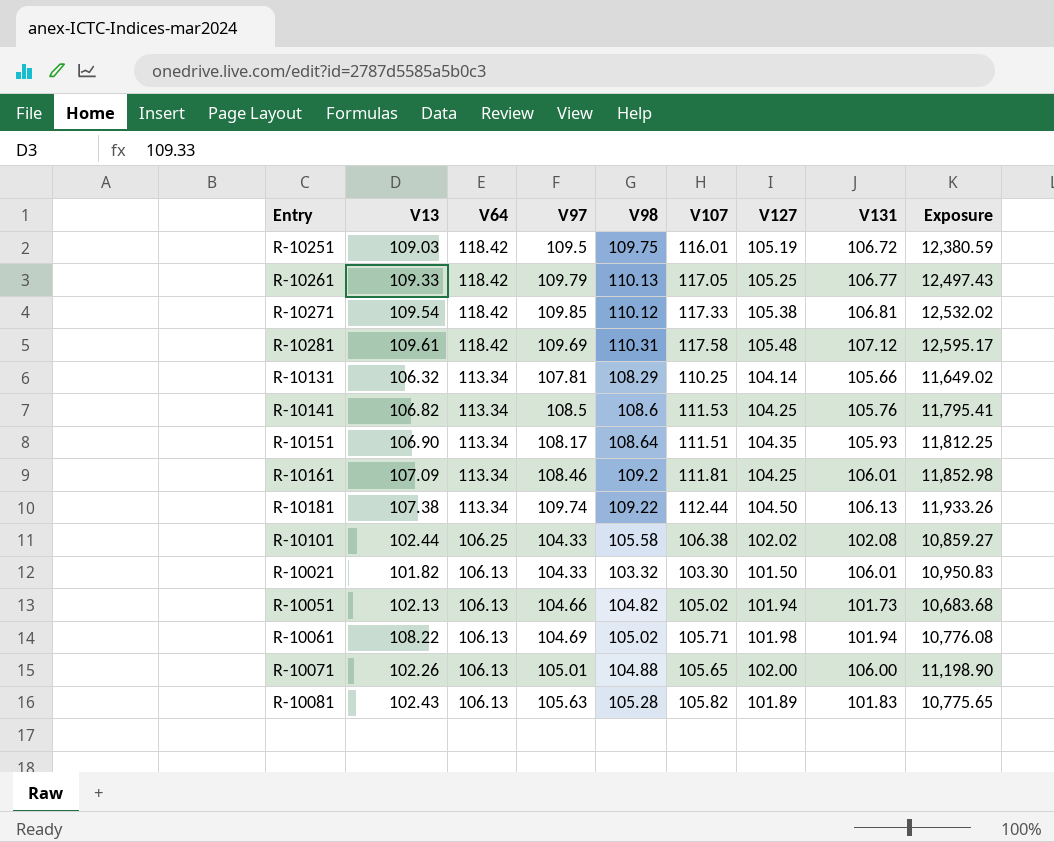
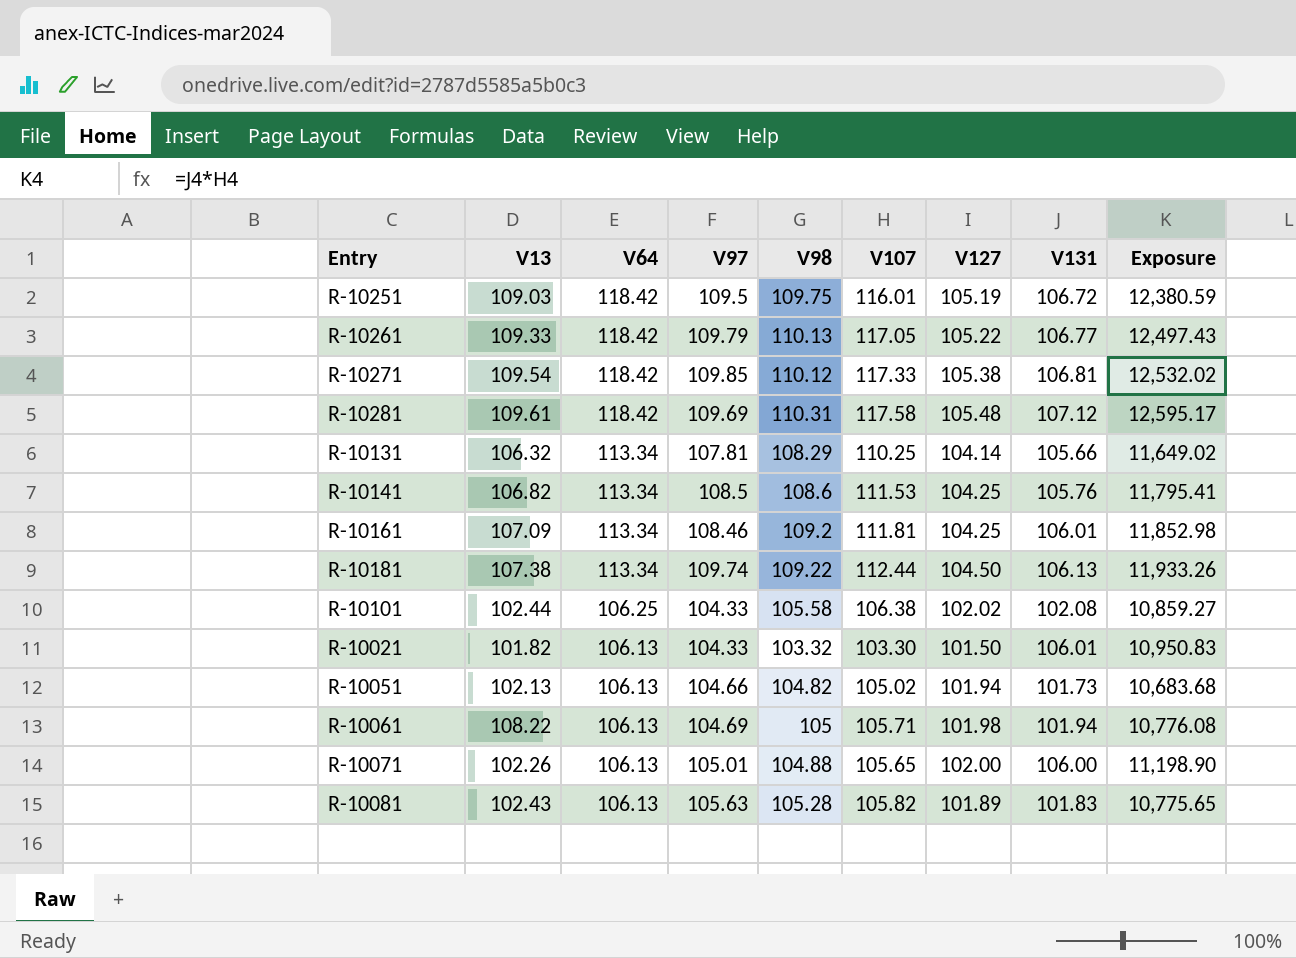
row R-10151: 106.90 | 113.34 | 108.17 | 108.64 | 111.51 | 104.35 | 105.93 | 11,812.25 -> none
R-10261 | V127: 105.25 -> 105.22
R-10061 | V98: 105.02 -> 105

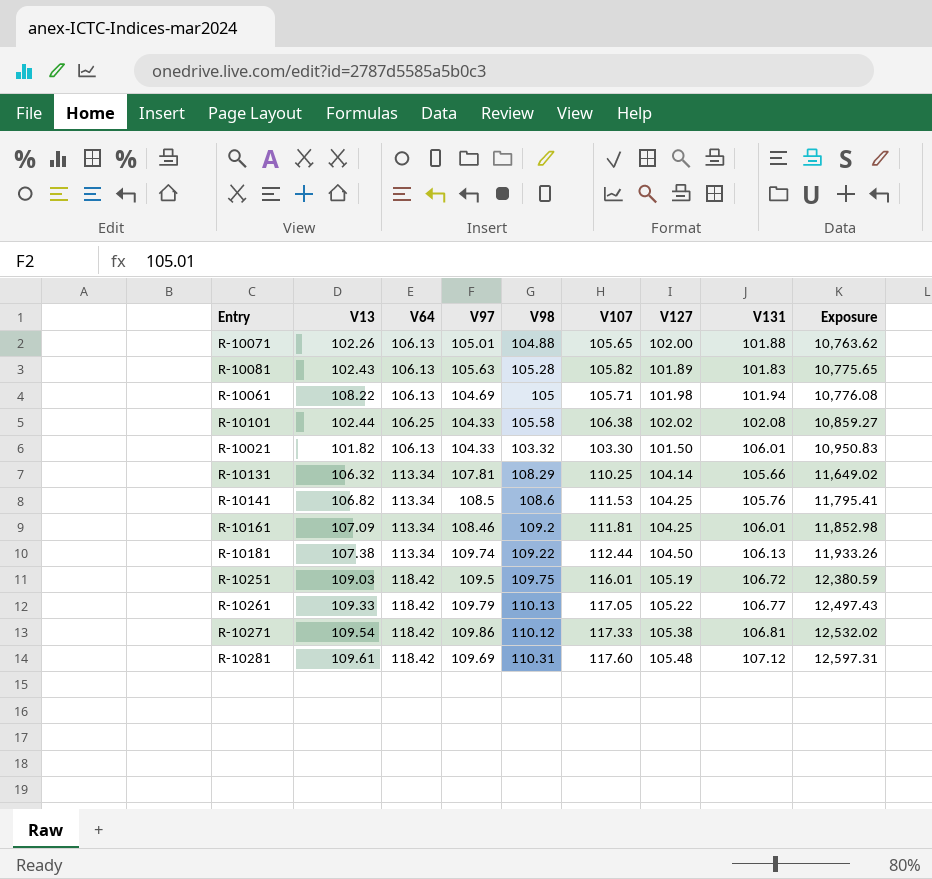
row order: V64 descending -> Exposure ascending
row R-10051: 102.13 | 106.13 | 104.66 | 104.82 | 105.02 | 101.94 | 101.73 | 10,683.68 -> none
R-10071 | V131: 106.00 -> 101.88
R-10071 | Exposure: 11,198.90 -> 10,763.62
R-10271 | V97: 109.85 -> 109.86
R-10281 | V107: 117.58 -> 117.60
R-10281 | Exposure: 12,595.17 -> 12,597.31

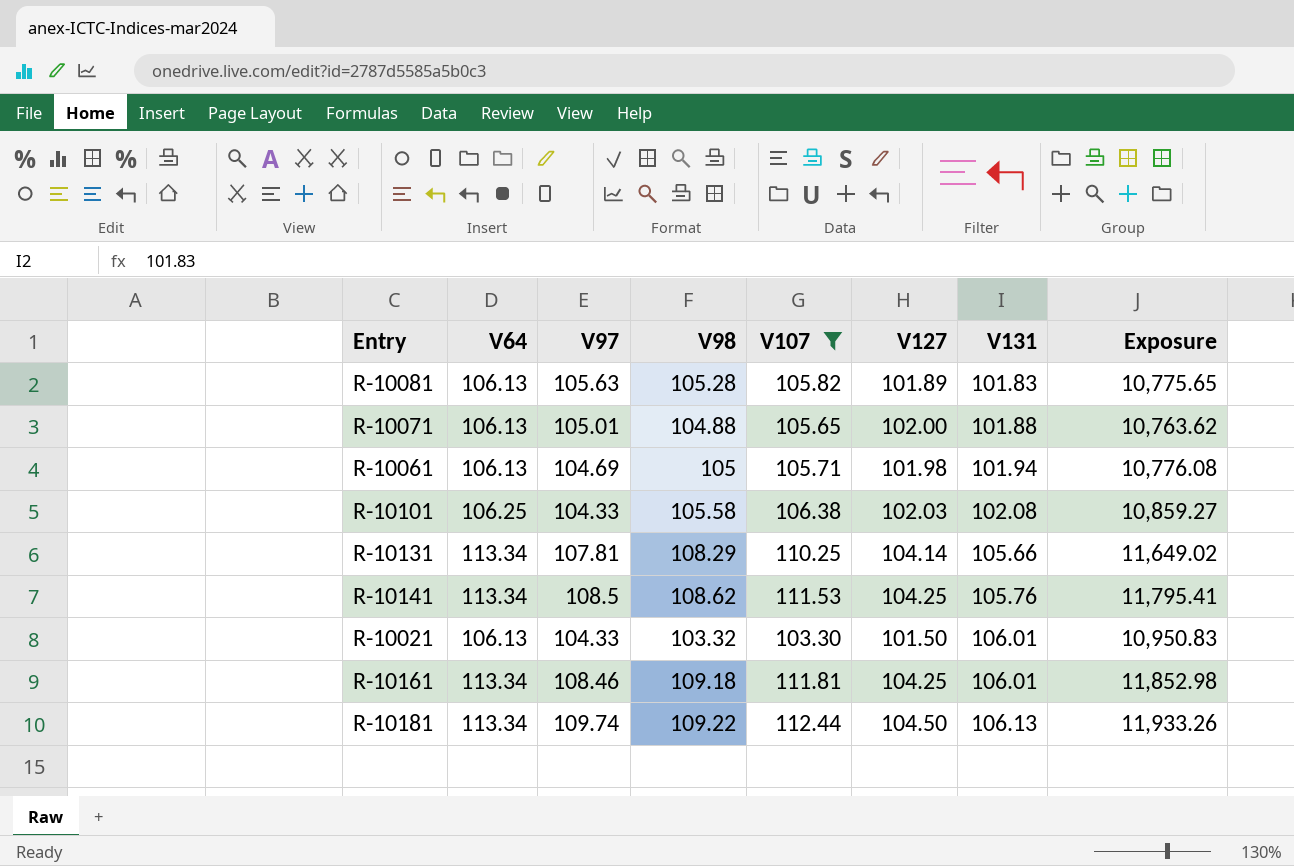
filter: none -> V107 <= 112.44
row order: Exposure ascending -> V131 ascending
column V13 | position: 2 -> none
R-10101 | V127: 102.02 -> 102.03
R-10141 | V98: 108.6 -> 108.62
R-10161 | V98: 109.2 -> 109.18

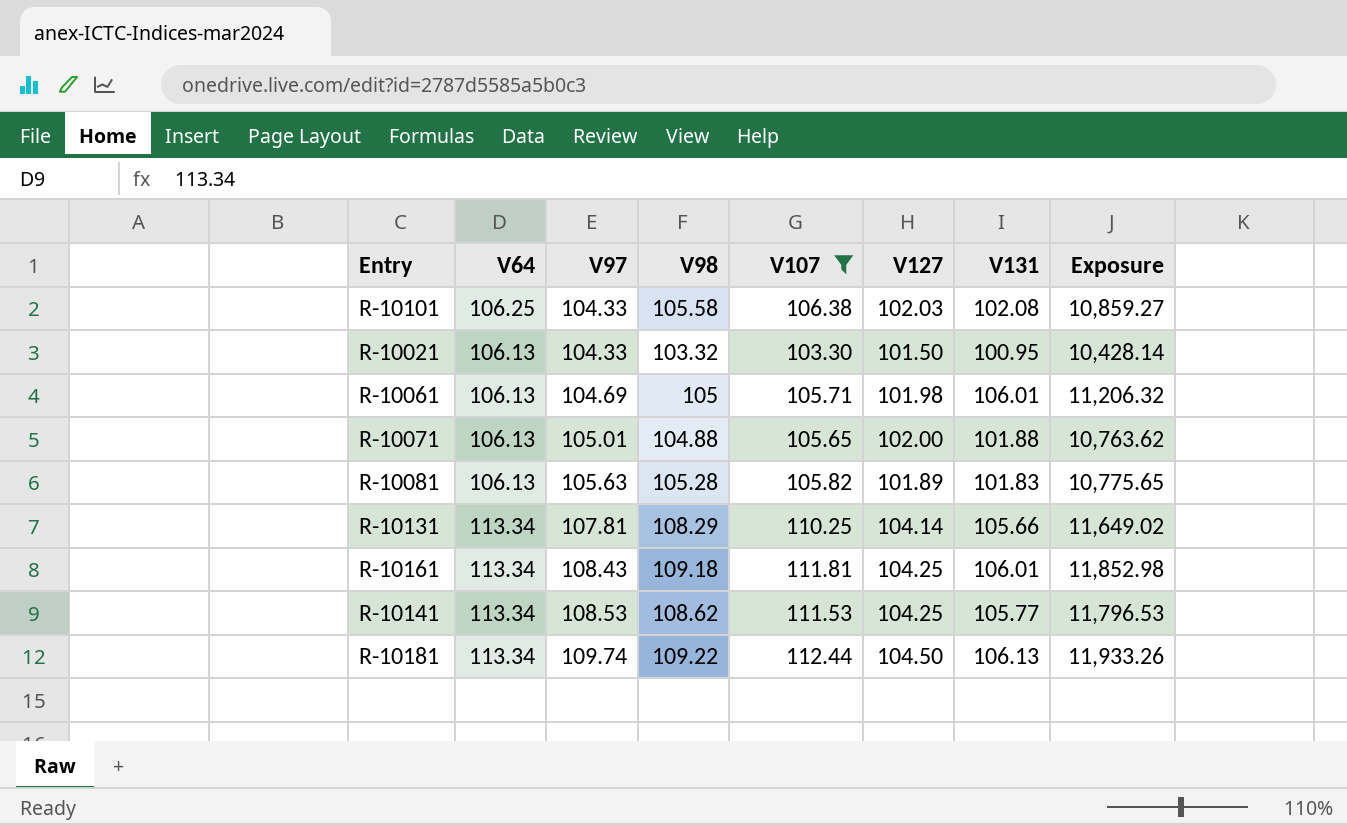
row order: V131 ascending -> V97 ascending
R-10021 | V131: 106.01 -> 100.95
R-10021 | Exposure: 10,950.83 -> 10,428.14
R-10061 | V131: 101.94 -> 106.01
R-10061 | Exposure: 10,776.08 -> 11,206.32
R-10161 | V97: 108.46 -> 108.43
R-10141 | V97: 108.5 -> 108.53
R-10141 | V131: 105.76 -> 105.77
R-10141 | Exposure: 11,795.41 -> 11,796.53

